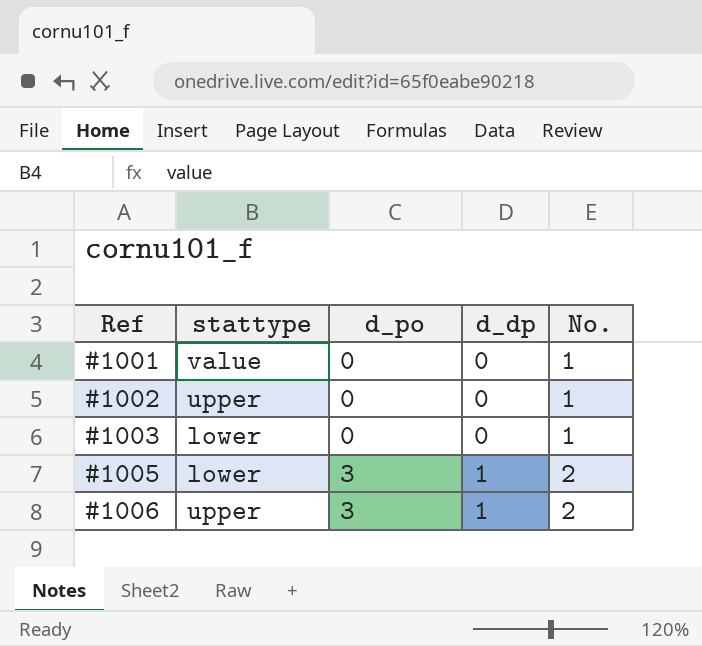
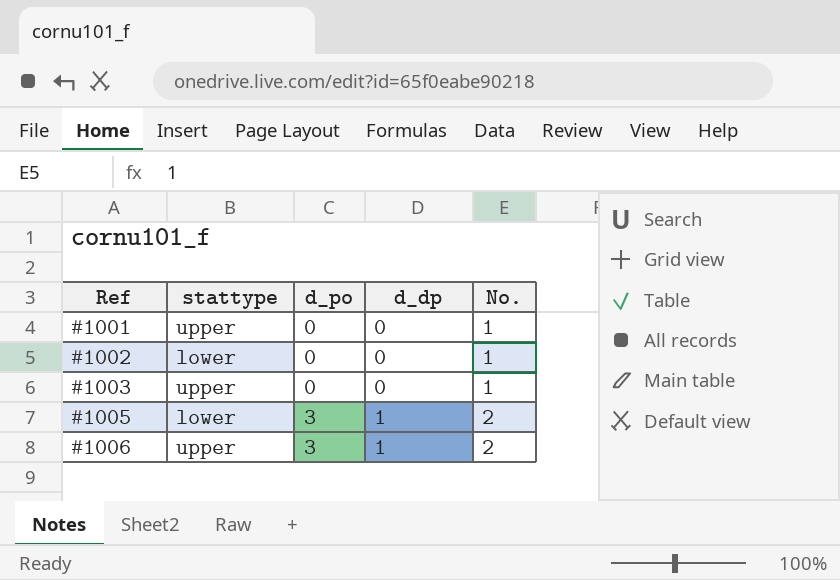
#1001 | stattype: value -> upper
#1002 | stattype: upper -> lower
#1003 | stattype: lower -> upper

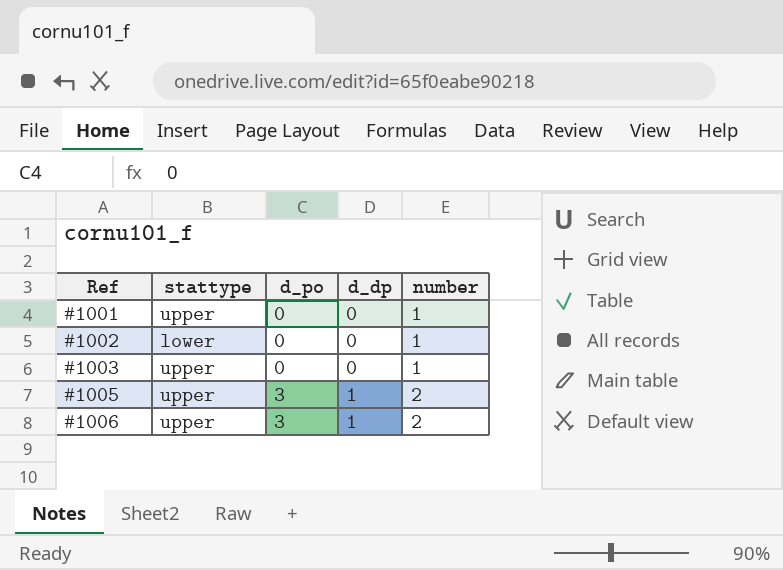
column name: No. -> number
#1005 | stattype: lower -> upper

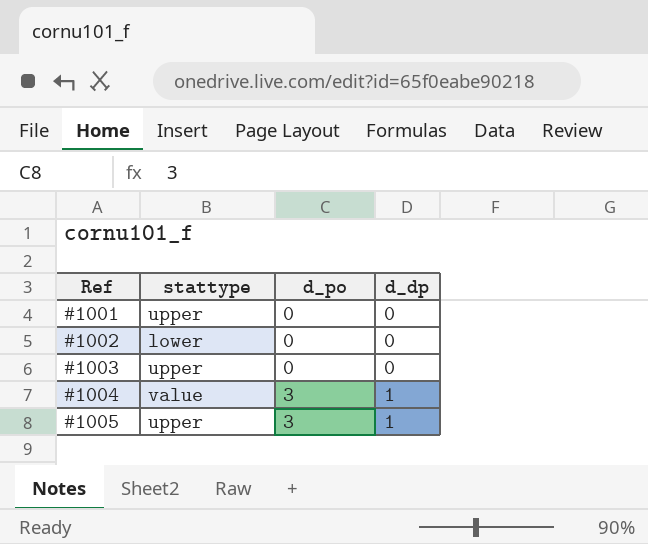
column number | position: 5 -> none
row #1006: upper | 3 | 1 | 2 -> none
row #1004: none -> value | 3 | 1

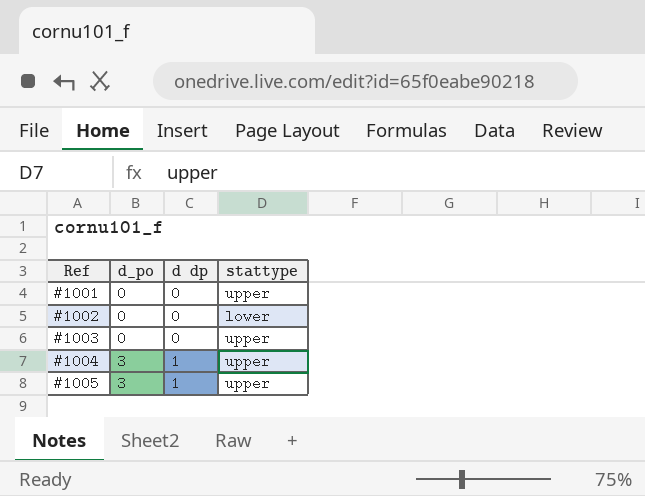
column name: d_dp -> d dp
column stattype | position: 2 -> 4
#1004 | stattype: value -> upper

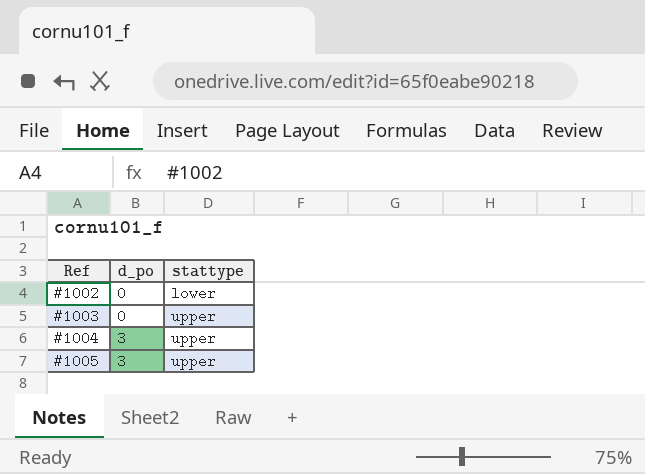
column d dp | position: 3 -> none
row #1001: 0 | 0 | upper -> none

